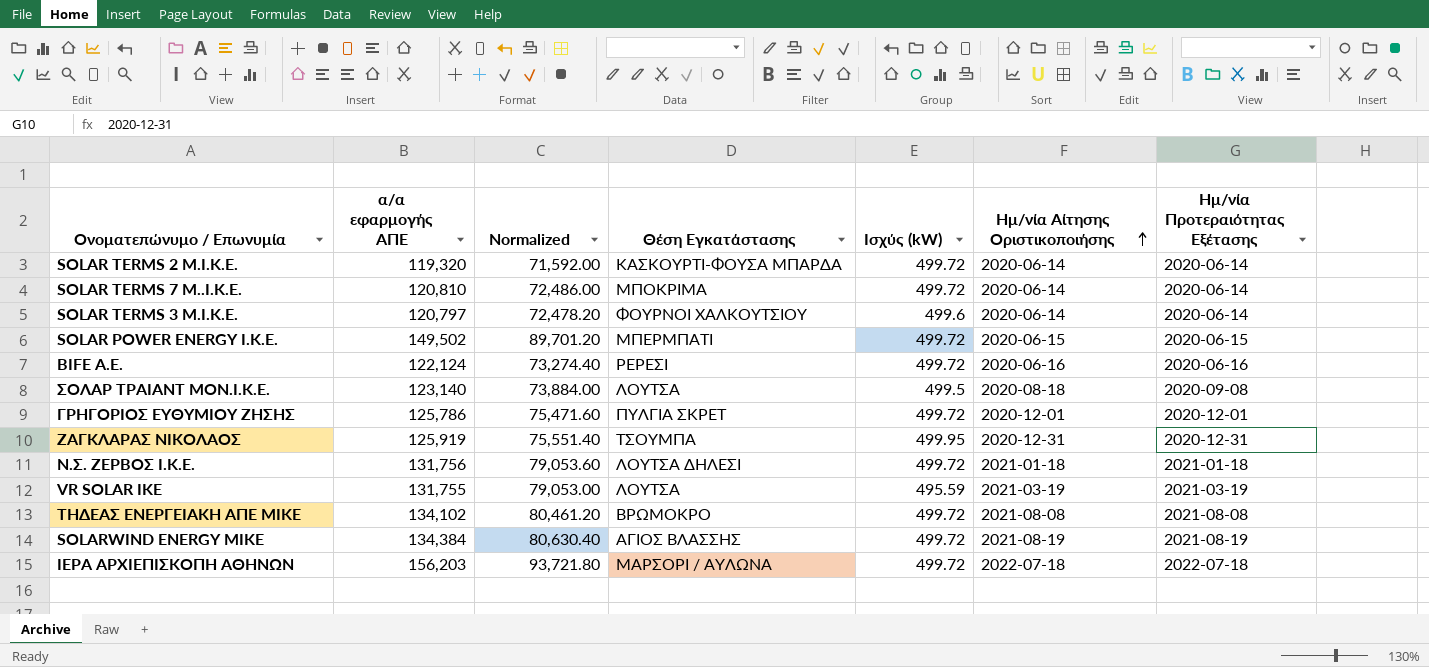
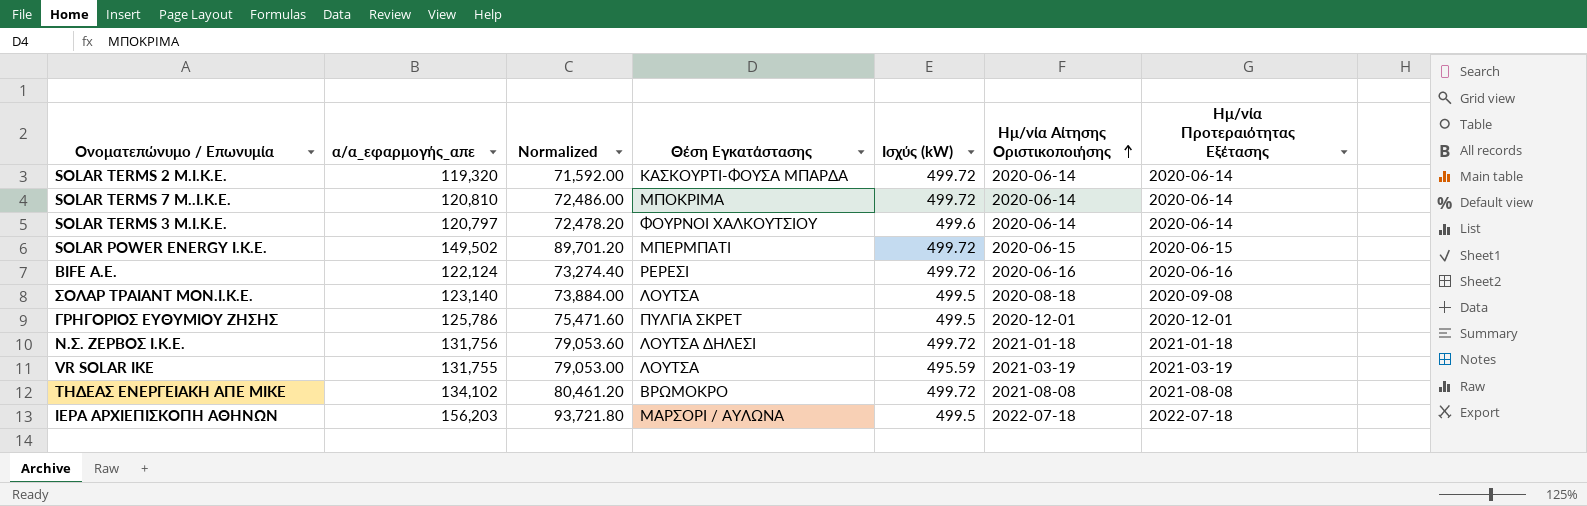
column name: α/α εφαρμογής ΑΠΕ -> α/α_εφαρμογής_απε
row ΖΑΓΚΛΑΡΑΣ ΝΙΚΟΛΑΟΣ: 125,919 | 75,551.40 | ΤΣΟΥΜΠΑ | 499.95 | 2020-12-31 | 2020-12-31 -> none
row SOLARWIND ENERGY MIKE: 134,384 | 80,630.40 | ΑΓΙΟΣ ΒΛΑΣΣΗΣ | 499.72 | 2021-08-19 | 2021-08-19 -> none
ΓΡΗΓΟΡΙΟΣ ΕΥΘΥΜΙΟΥ ΖΗΣΗΣ | Ισχύς (kW): 499.72 -> 499.5
ΙΕΡΑ ΑΡΧΙΕΠΙΣΚΟΠΗ ΑΘΗΝΩΝ | Ισχύς (kW): 499.72 -> 499.5

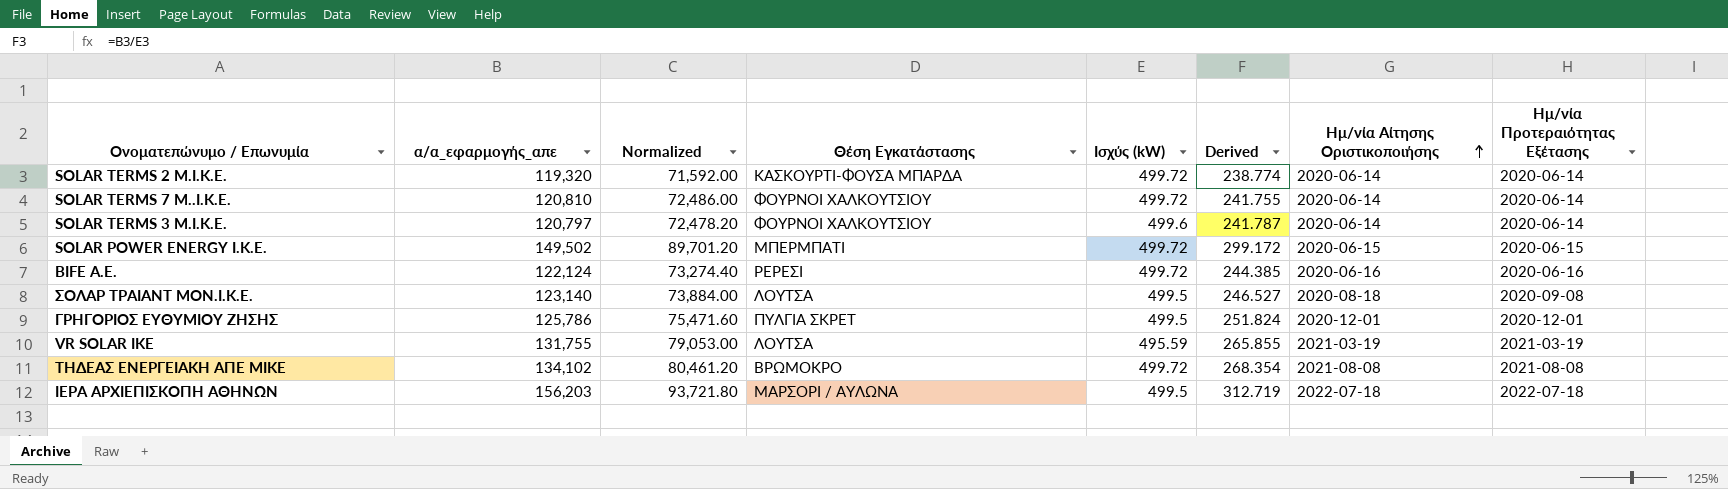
column Derived | formula: none -> [α/α_εφαρμογής_απε] / [Ισχύς (kW)]
row Ν.Σ. ΖΕΡΒΟΣ Ι.Κ.Ε.: 131,756 | 79,053.60 | ΛΟΥΤΣΑ ΔΗΛΕΣΙ | 499.72 | 2021-01-18 | 2021-01-18 -> none
SOLAR TERMS 7 M..I.K.E. | Θέση Εγκατάστασης: ΜΠΟΚΡΙΜΑ -> ΦΟΥΡΝΟΙ ΧΑΛΚΟΥΤΣΙΟΥ

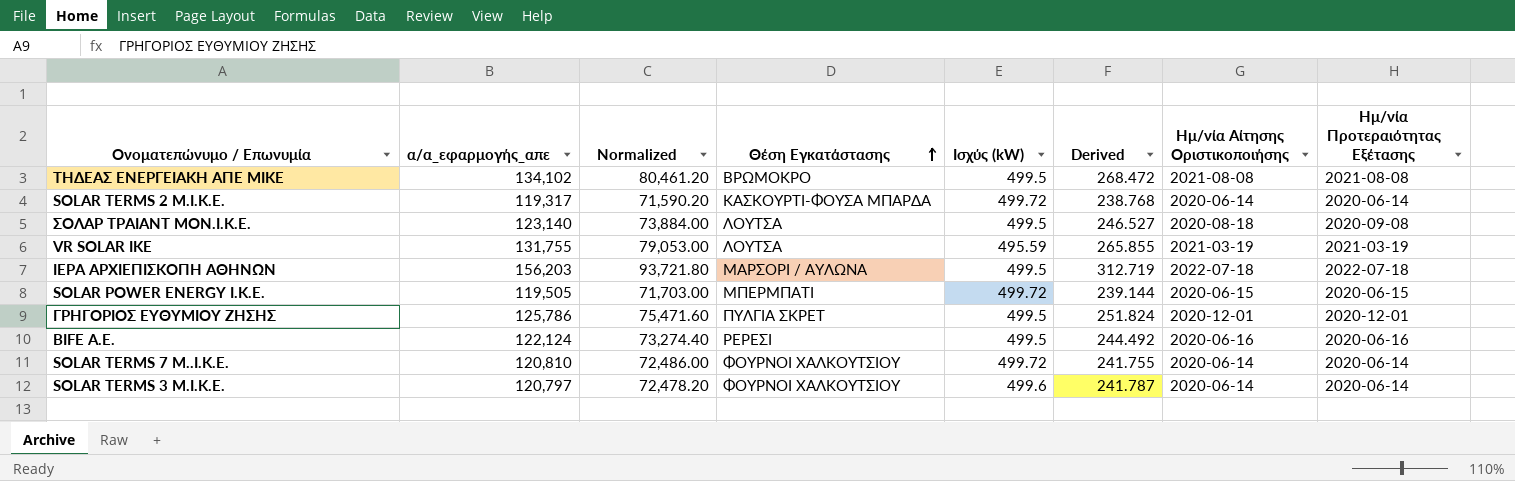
row order: Ημ/νία Αίτησης Οριστικοποιήσης ascending -> Θέση Εγκατάστασης ascending
ΤΗΔΕΑΣ ΕΝΕΡΓΕΙΑΚΗ ΑΠΕ ΜΙΚΕ | Ισχύς (kW): 499.72 -> 499.5
ΤΗΔΕΑΣ ΕΝΕΡΓΕΙΑΚΗ ΑΠΕ ΜΙΚΕ | Derived: 268.354 -> 268.472
SOLAR TERMS 2 M.I.K.E. | α/α_εφαρμογής_απε: 119,320 -> 119,317
SOLAR TERMS 2 M.I.K.E. | Normalized: 71,592.00 -> 71,590.20
SOLAR TERMS 2 M.I.K.E. | Derived: 238.774 -> 238.768
SOLAR POWER ENERGY I.K.E. | α/α_εφαρμογής_απε: 149,502 -> 119,505
SOLAR POWER ENERGY I.K.E. | Normalized: 89,701.20 -> 71,703.00
SOLAR POWER ENERGY I.K.E. | Derived: 299.172 -> 239.144
BIFE A.E. | Ισχύς (kW): 499.72 -> 499.5
BIFE A.E. | Derived: 244.385 -> 244.492

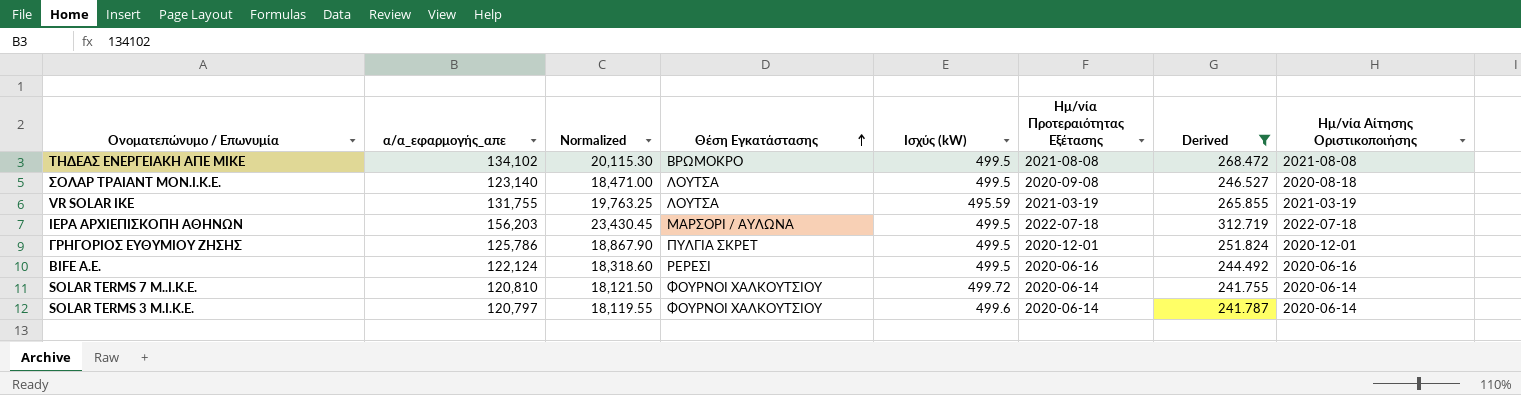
filter: none -> Derived >= 241.755
column Normalized | formula: [α/α_εφαρμογής_απε] * 0.6 -> [α/α_εφαρμογής_απε] * 0.15
column Ημ/νία Προτεραιότητας Εξέτασης | position: 8 -> 6

